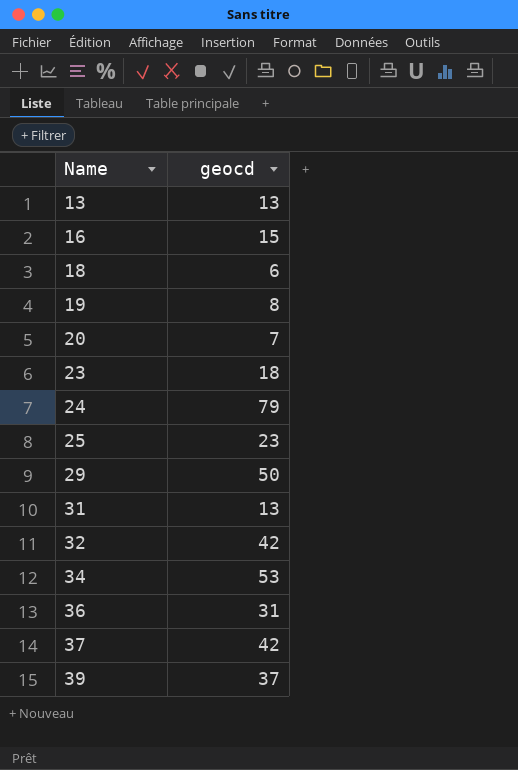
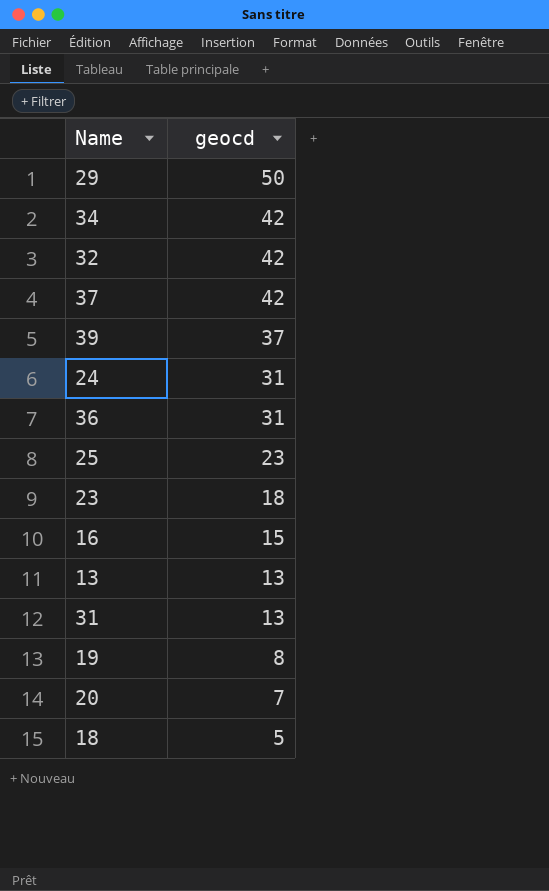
row order: Name ascending -> geocd descending
34 | geocd: 53 -> 42
24 | geocd: 79 -> 31
18 | geocd: 6 -> 5

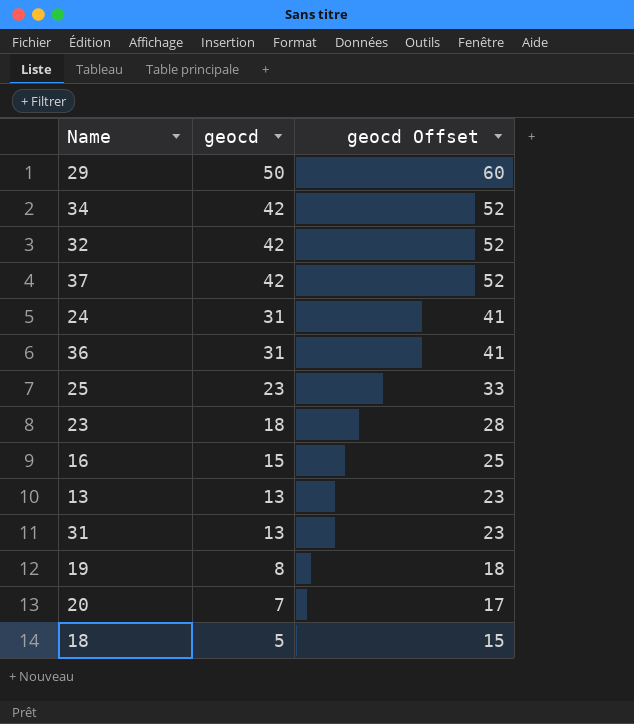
column geocd Offset | formula: none -> [geocd] + 10
row 39: 37 -> none

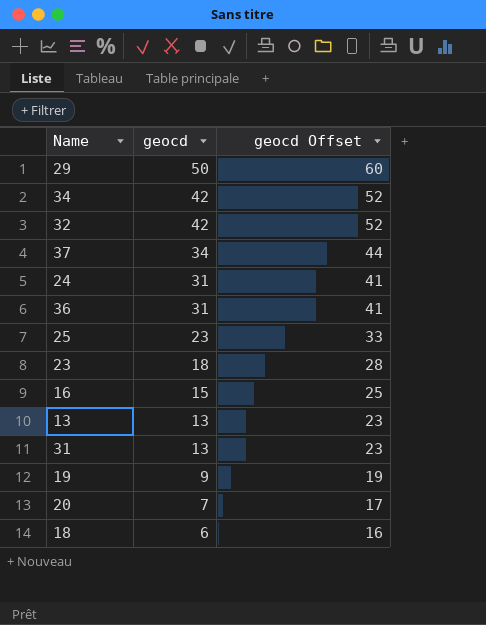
37 | geocd: 42 -> 34
37 | geocd Offset: 52 -> 44
19 | geocd: 8 -> 9
19 | geocd Offset: 18 -> 19
18 | geocd: 5 -> 6
18 | geocd Offset: 15 -> 16

